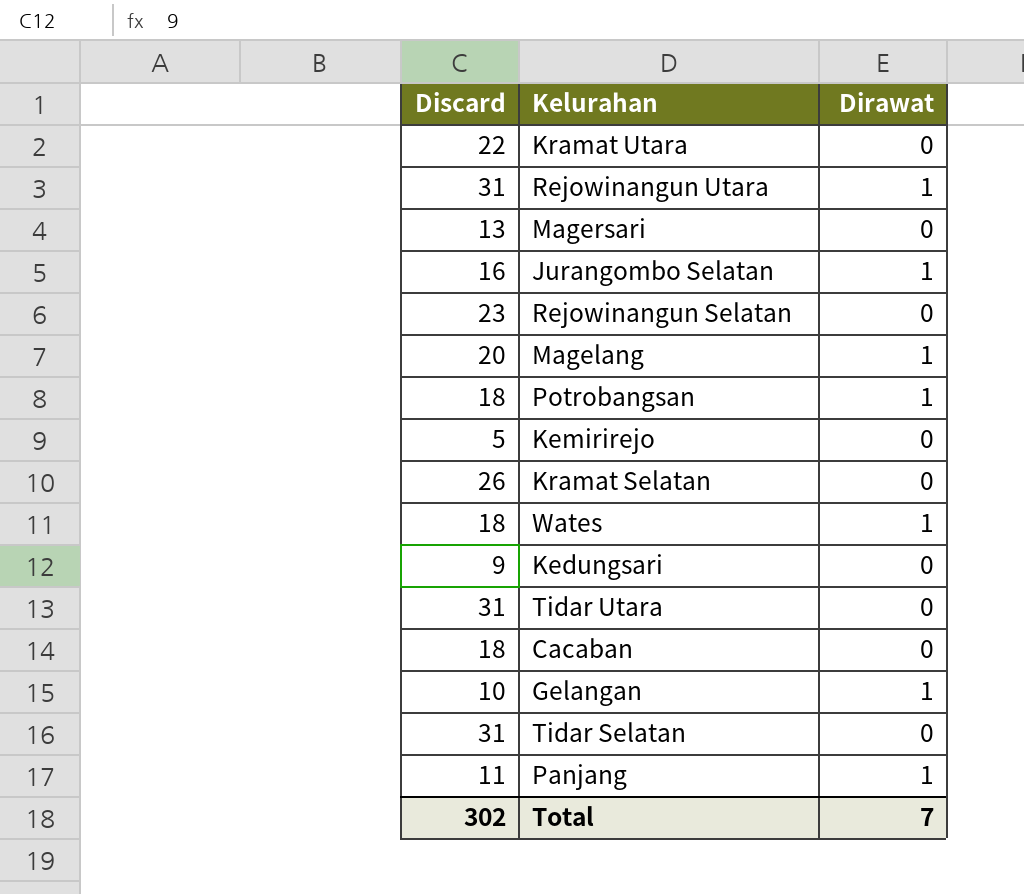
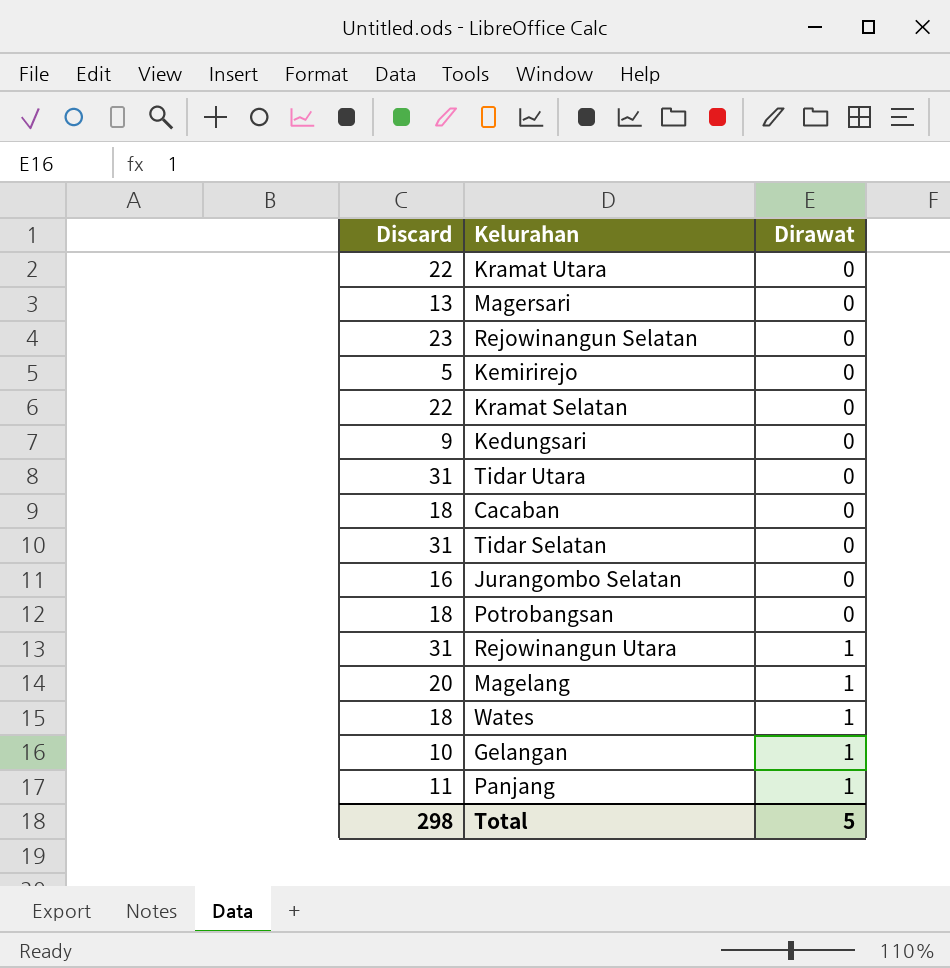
row order: none -> Dirawat ascending
Kramat Selatan | Discard: 26 -> 22
Jurangombo Selatan | Dirawat: 1 -> 0
Potrobangsan | Dirawat: 1 -> 0
Total | Discard: 302 -> 298
Total | Dirawat: 7 -> 5

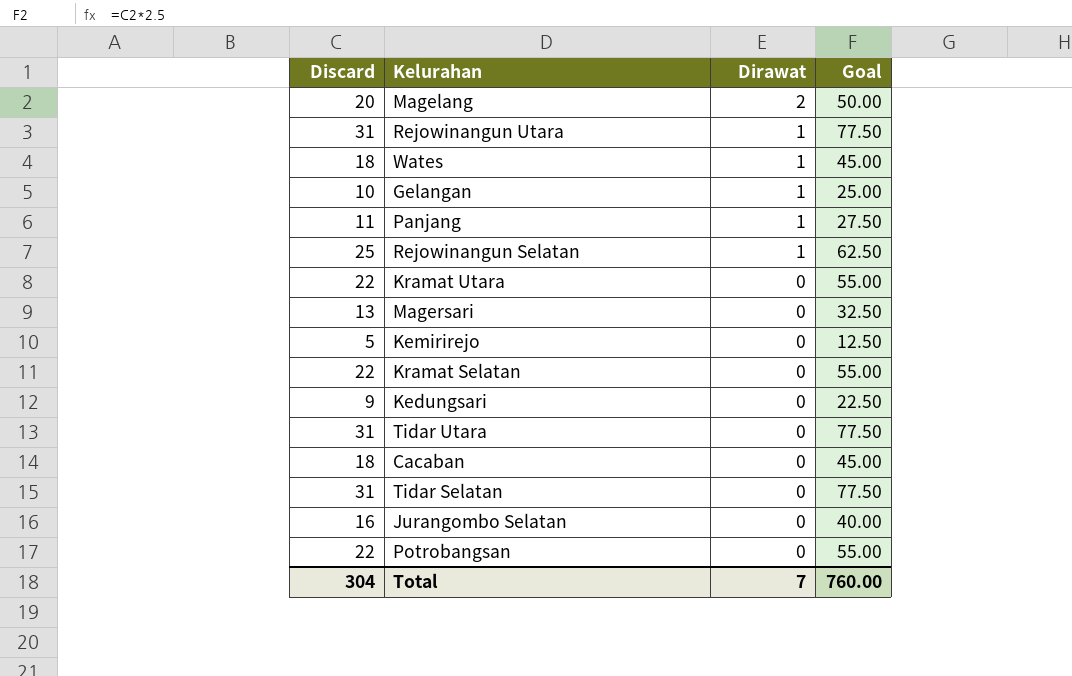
row order: Dirawat ascending -> Dirawat descending
column Goal | formula: none -> [Discard] * 2.5
Magelang | Dirawat: 1 -> 2
Rejowinangun Selatan | Discard: 23 -> 25
Rejowinangun Selatan | Dirawat: 0 -> 1
Potrobangsan | Discard: 18 -> 22
Total | Discard: 298 -> 304
Total | Dirawat: 5 -> 7

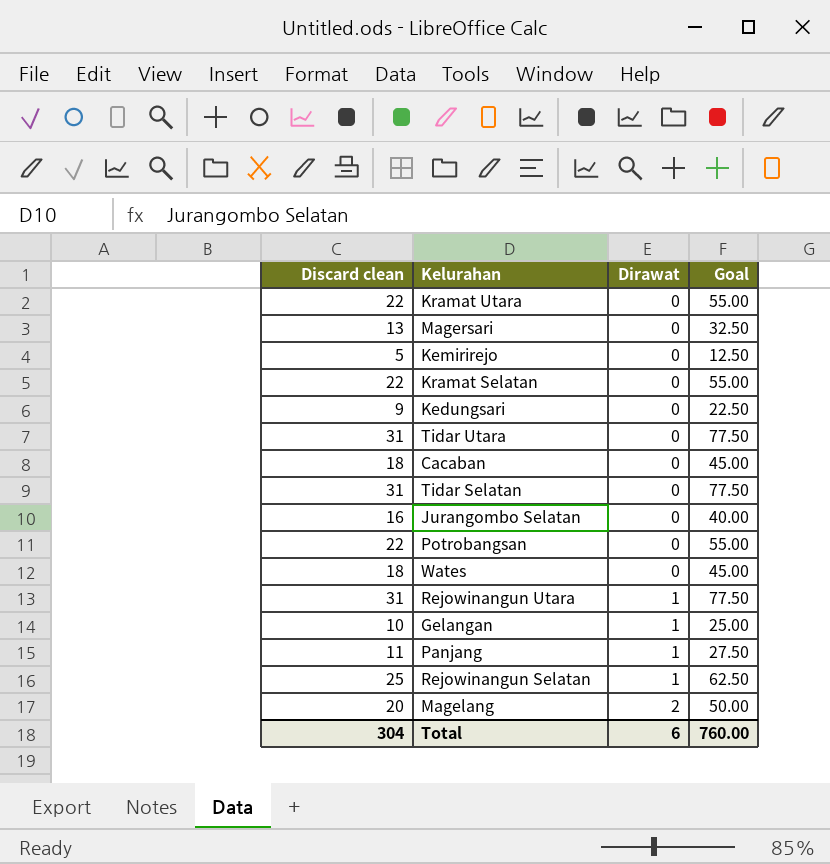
row order: Dirawat descending -> Dirawat ascending
column name: Discard -> Discard clean
Wates | Dirawat: 1 -> 0
Total | Dirawat: 7 -> 6

